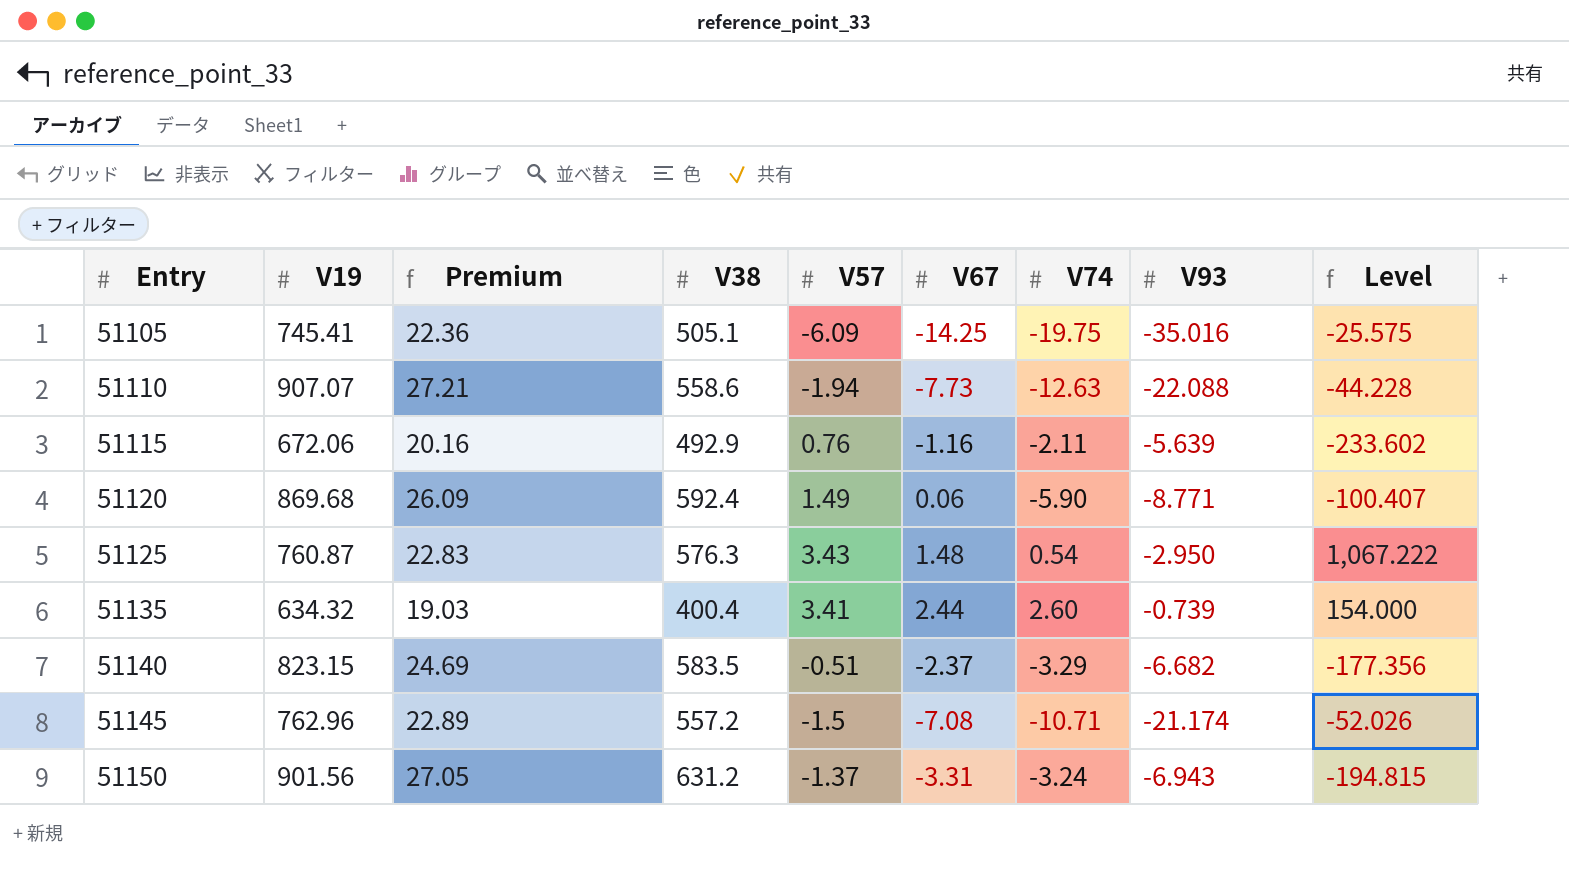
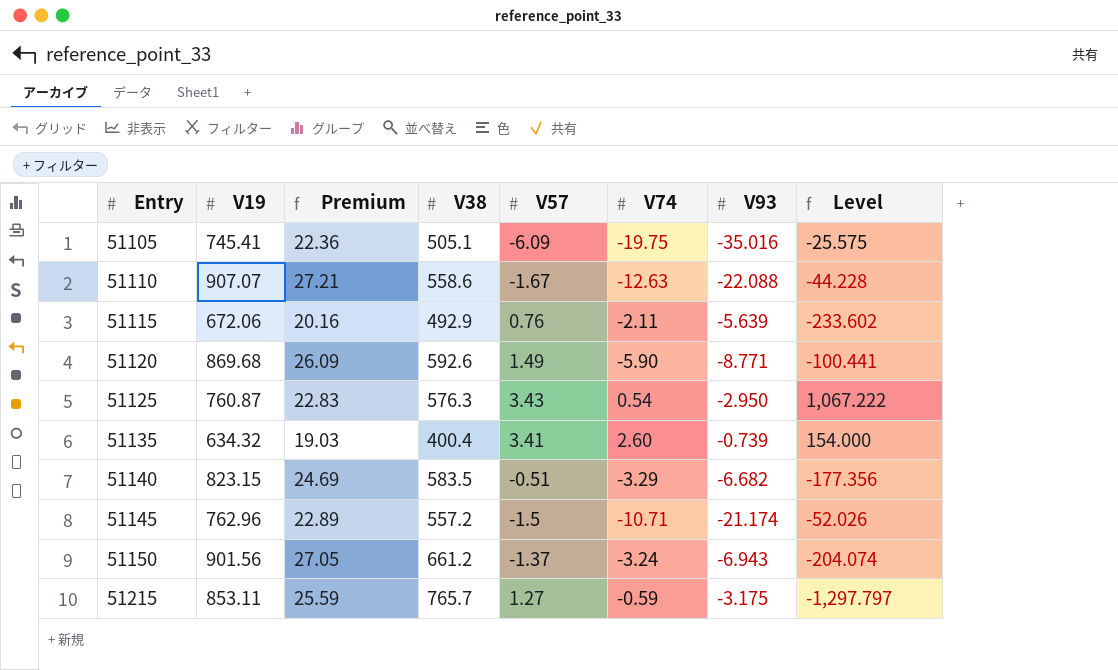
column V67 | position: 6 -> none
51110 | V57: -1.94 -> -1.67
51120 | V38: 592.4 -> 592.6
51120 | Level: -100.407 -> -100.441
51150 | V38: 631.2 -> 661.2
51150 | Level: -194.815 -> -204.074
row 51215: none -> 853.11 | 25.59 | 765.7 | 1.27 | -0.59 | -3.175 | -1,297.797

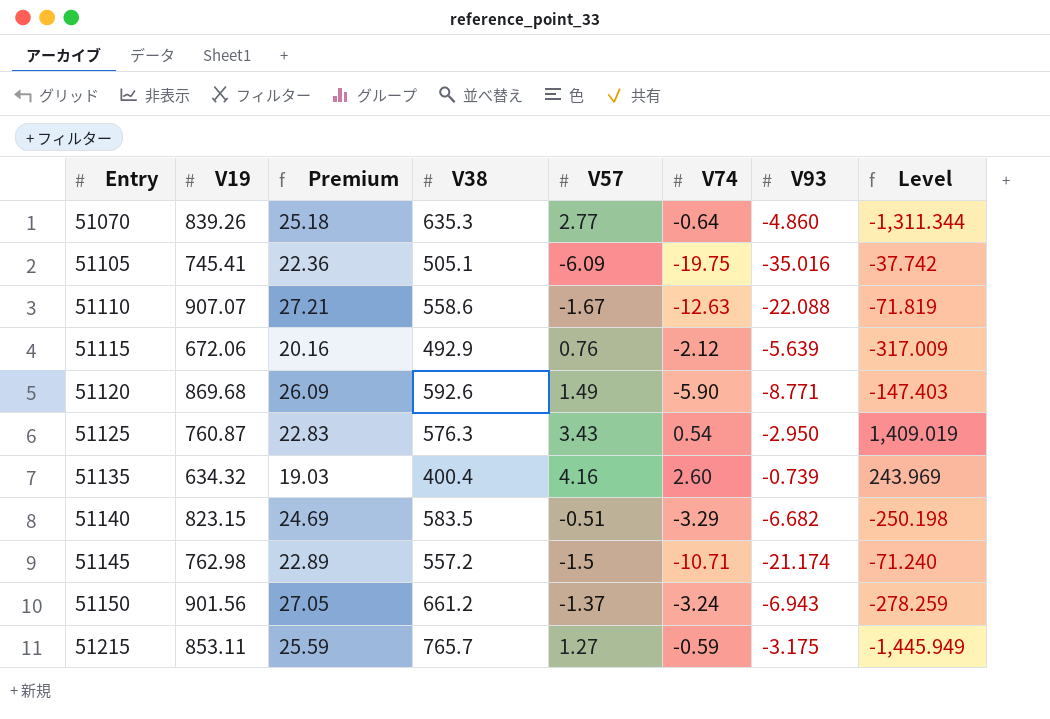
column Level | formula: [V38] / [V74] -> [V19] / [V74]
row 51070: none -> 839.26 | 25.18 | 635.3 | 2.77 | -0.64 | -4.860 | -1,311.344
51115 | V74: -2.11 -> -2.12
51135 | V57: 3.41 -> 4.16
51145 | V19: 762.96 -> 762.98

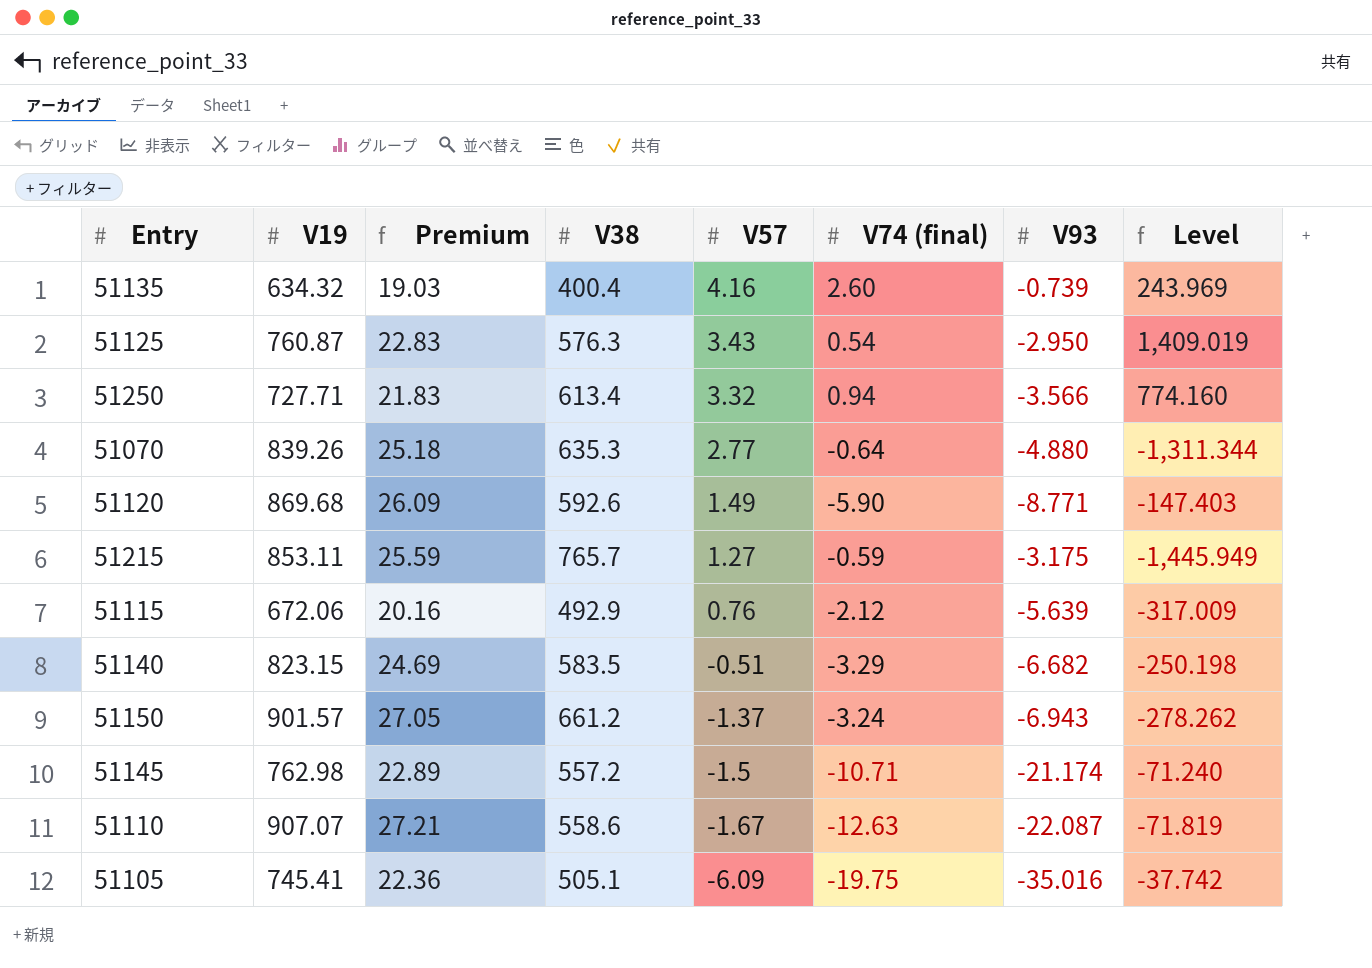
row order: Entry ascending -> V57 descending
column name: V74 -> V74 (final)
row 51250: none -> 727.71 | 21.83 | 613.4 | 3.32 | 0.94 | -3.566 | 774.160
51070 | V93: -4.860 -> -4.880
51150 | V19: 901.56 -> 901.57
51150 | Level: -278.259 -> -278.262
51110 | V93: -22.088 -> -22.087

